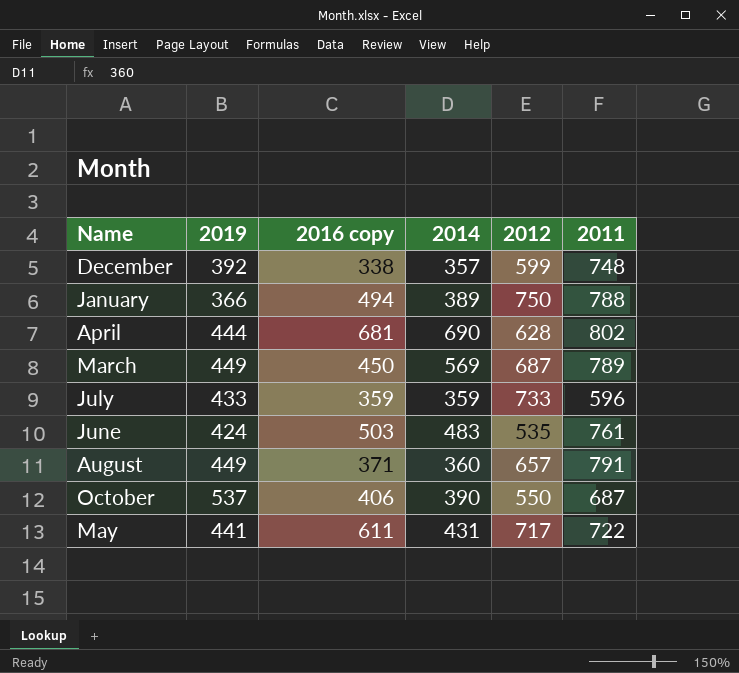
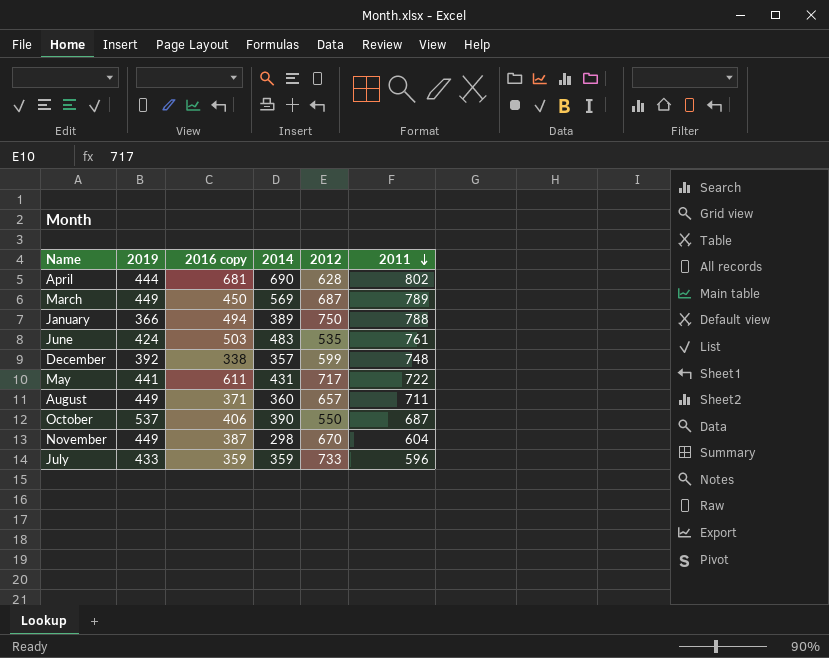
row order: none -> 2011 descending
August | 2011: 791 -> 711
row November: none -> 449 | 387 | 298 | 670 | 604

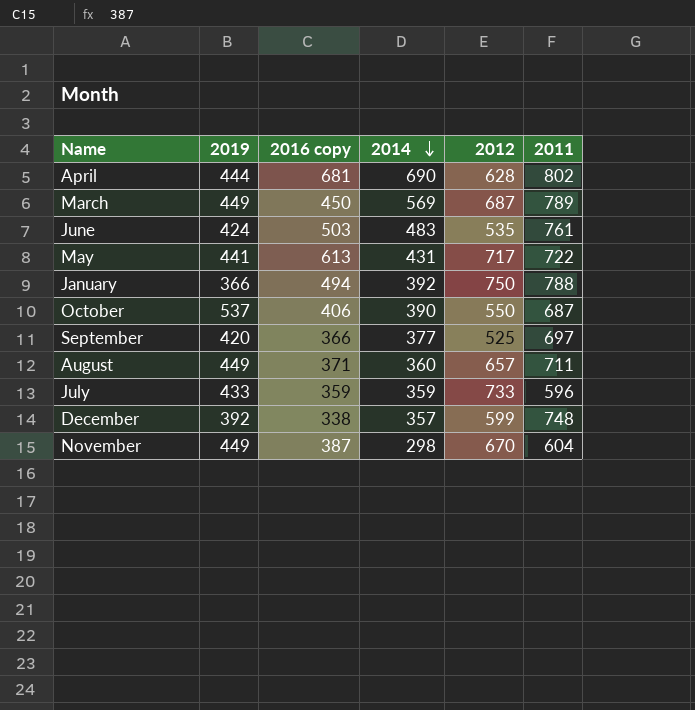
row order: 2011 descending -> 2014 descending
May | 2016 copy: 611 -> 613
January | 2014: 389 -> 392
row September: none -> 420 | 366 | 377 | 525 | 697

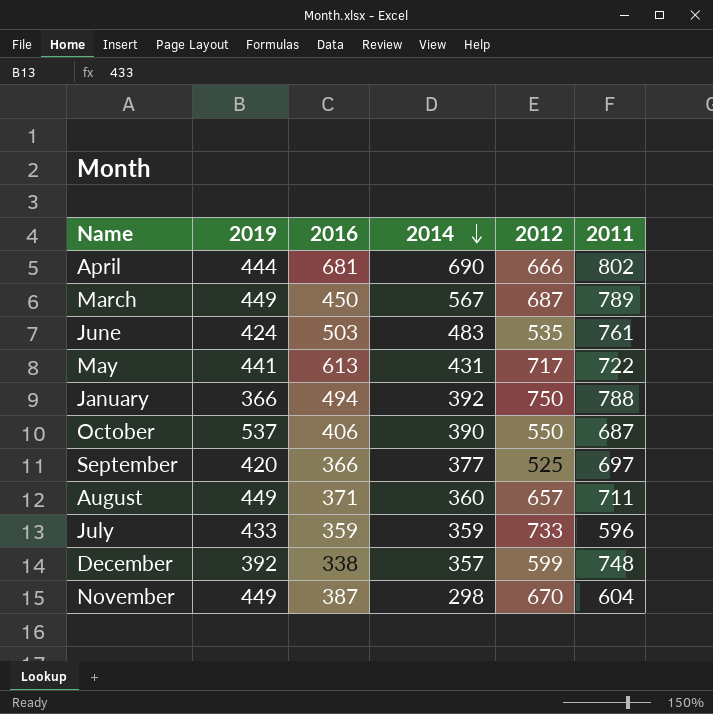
column name: 2016 copy -> 2016
April | 2012: 628 -> 666
March | 2014: 569 -> 567

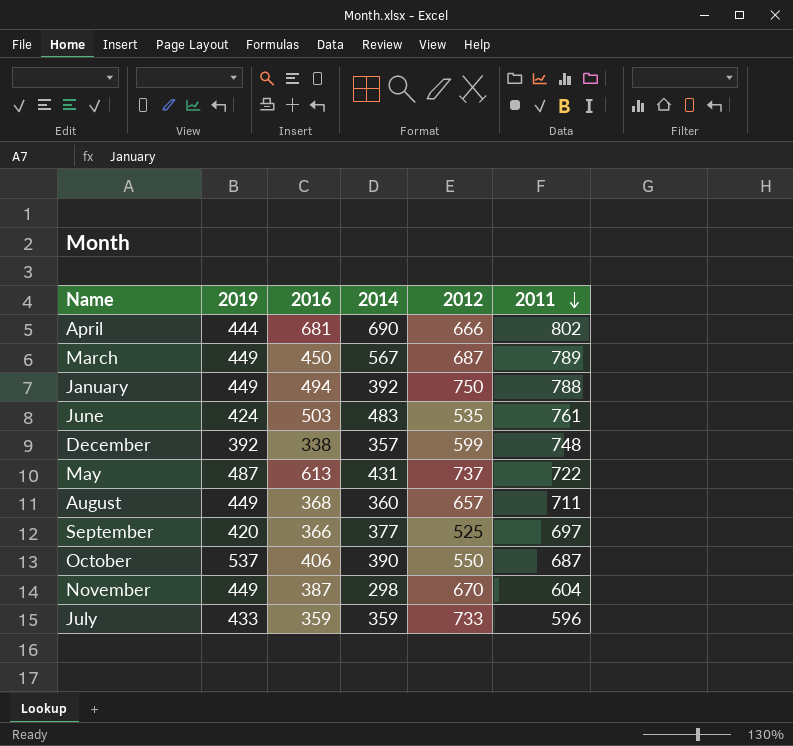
row order: 2014 descending -> 2011 descending
January | 2019: 366 -> 449
May | 2019: 441 -> 487
May | 2012: 717 -> 737
August | 2016: 371 -> 368

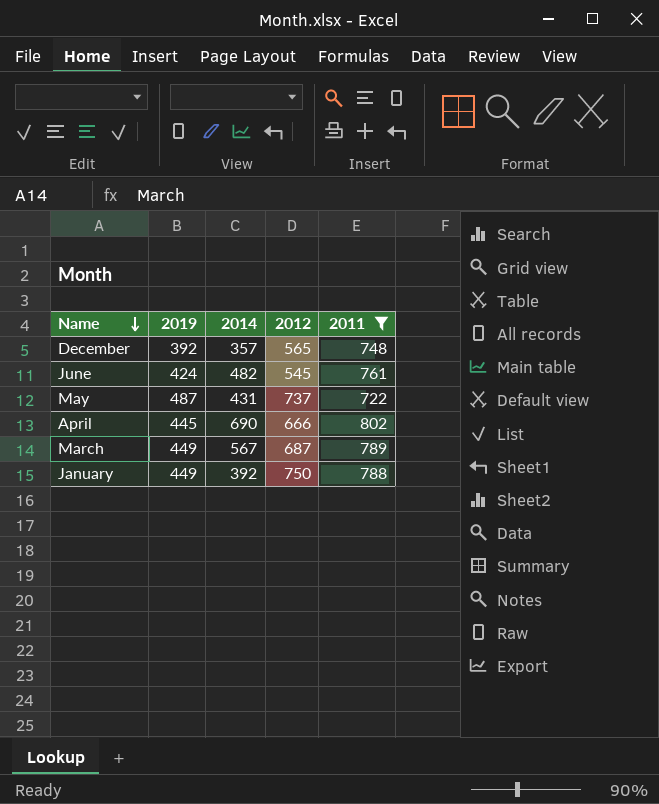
filter: none -> 2011 >= 722
row order: 2011 descending -> Name descending
column 2016 | position: 3 -> none
December | 2012: 599 -> 565
June | 2014: 483 -> 482
June | 2012: 535 -> 545
April | 2019: 444 -> 445

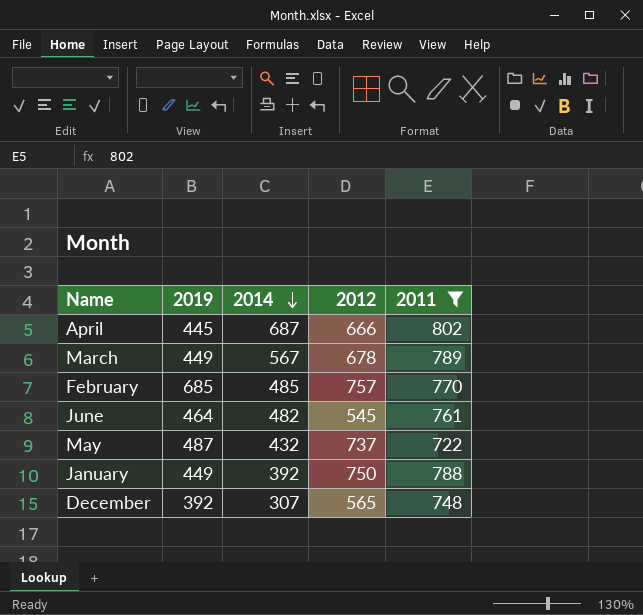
row order: Name descending -> 2014 descending
April | 2014: 690 -> 687
March | 2012: 687 -> 678
row February: none -> 685 | 485 | 757 | 770
June | 2019: 424 -> 464
May | 2014: 431 -> 432
December | 2014: 357 -> 307

